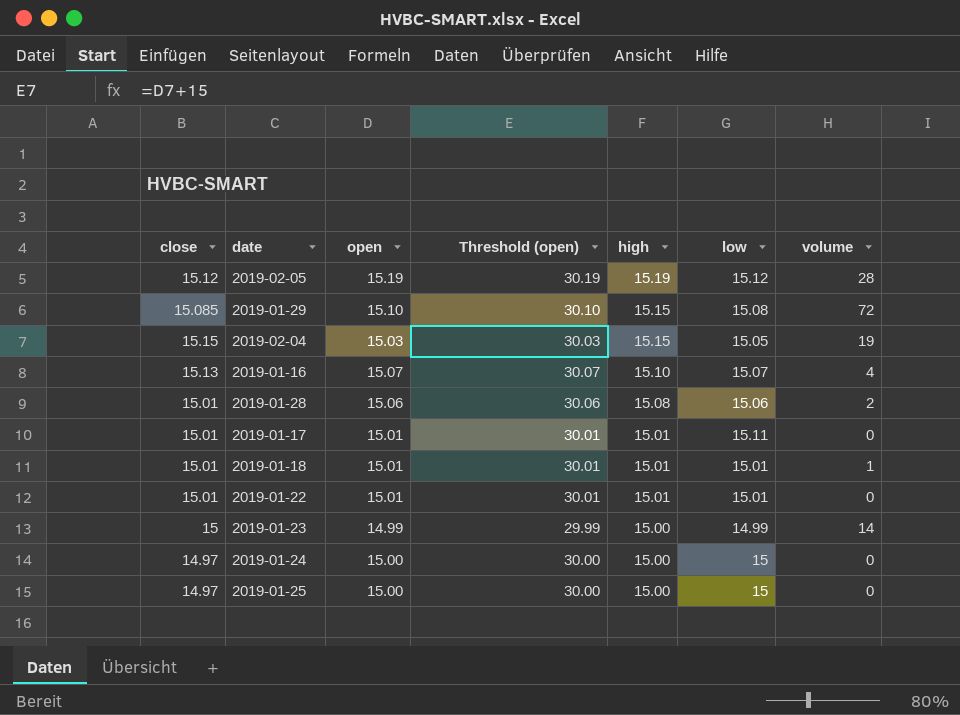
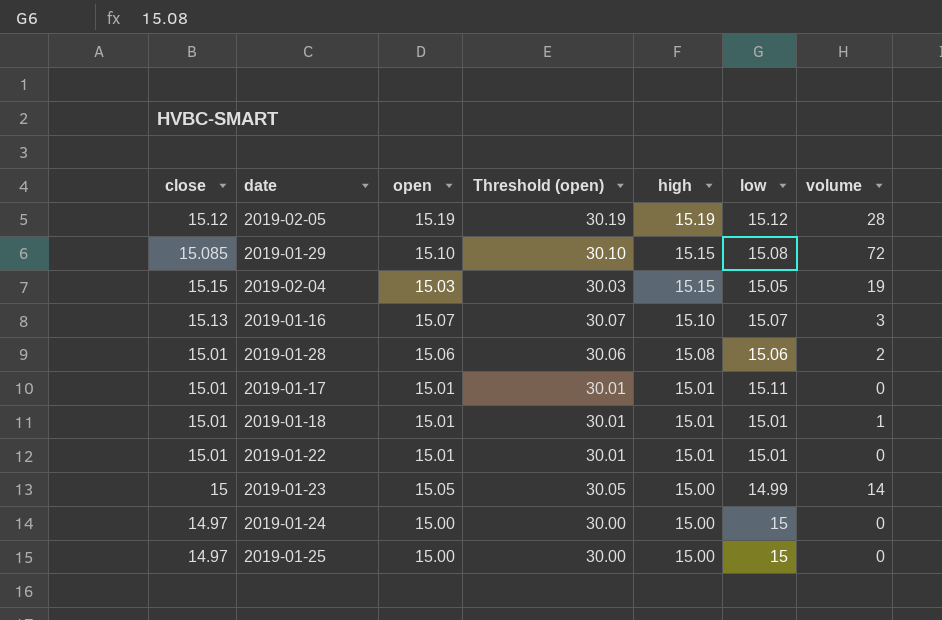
2019-01-16 | volume: 4 -> 3
2019-01-23 | open: 14.99 -> 15.05
2019-01-23 | Threshold (open): 29.99 -> 30.05

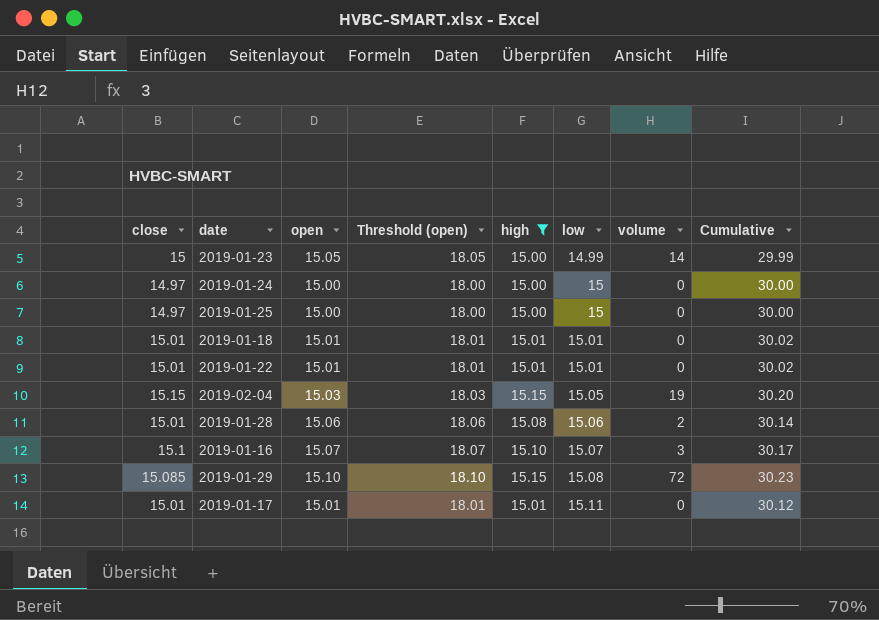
filter: none -> high != 15.19
row order: high descending -> low ascending
column Threshold (open) | formula: [open] + 15 -> [open] + 3
column Cumulative | formula: none -> [high] + [low]
2019-01-18 | volume: 1 -> 0
2019-01-16 | close: 15.13 -> 15.1

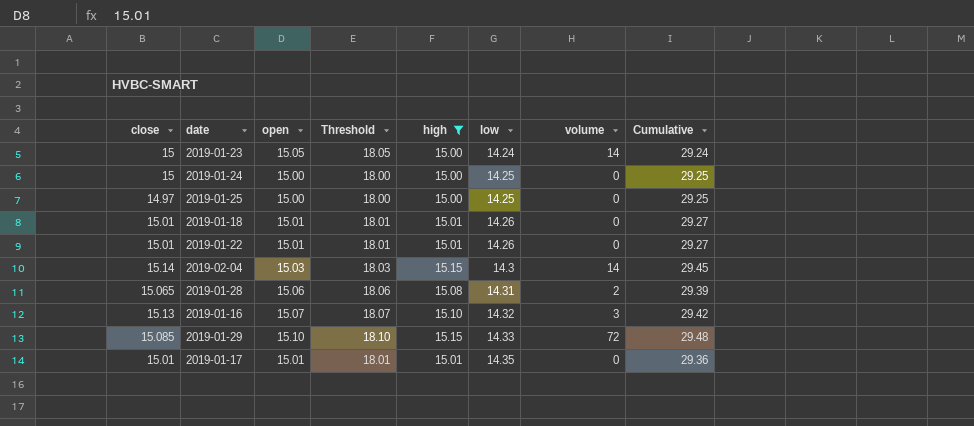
column name: Threshold (open) -> Threshold
2019-01-23 | low: 14.99 -> 14.24
2019-01-23 | Cumulative: 29.99 -> 29.24
2019-01-24 | close: 14.97 -> 15
2019-01-24 | low: 15 -> 14.25
2019-01-24 | Cumulative: 30.00 -> 29.25
2019-01-25 | low: 15 -> 14.25
2019-01-25 | Cumulative: 30.00 -> 29.25
2019-01-18 | low: 15.01 -> 14.26
2019-01-18 | Cumulative: 30.02 -> 29.27
2019-01-22 | low: 15.01 -> 14.26
2019-01-22 | Cumulative: 30.02 -> 29.27
2019-02-04 | close: 15.15 -> 15.14
2019-02-04 | low: 15.05 -> 14.3
2019-02-04 | volume: 19 -> 14
2019-02-04 | Cumulative: 30.20 -> 29.45
2019-01-28 | close: 15.01 -> 15.065
2019-01-28 | low: 15.06 -> 14.31
2019-01-28 | Cumulative: 30.14 -> 29.39
2019-01-16 | close: 15.1 -> 15.13
2019-01-16 | low: 15.07 -> 14.32
2019-01-16 | Cumulative: 30.17 -> 29.42
2019-01-29 | low: 15.08 -> 14.33
2019-01-29 | Cumulative: 30.23 -> 29.48
2019-01-17 | low: 15.11 -> 14.35
2019-01-17 | Cumulative: 30.12 -> 29.36

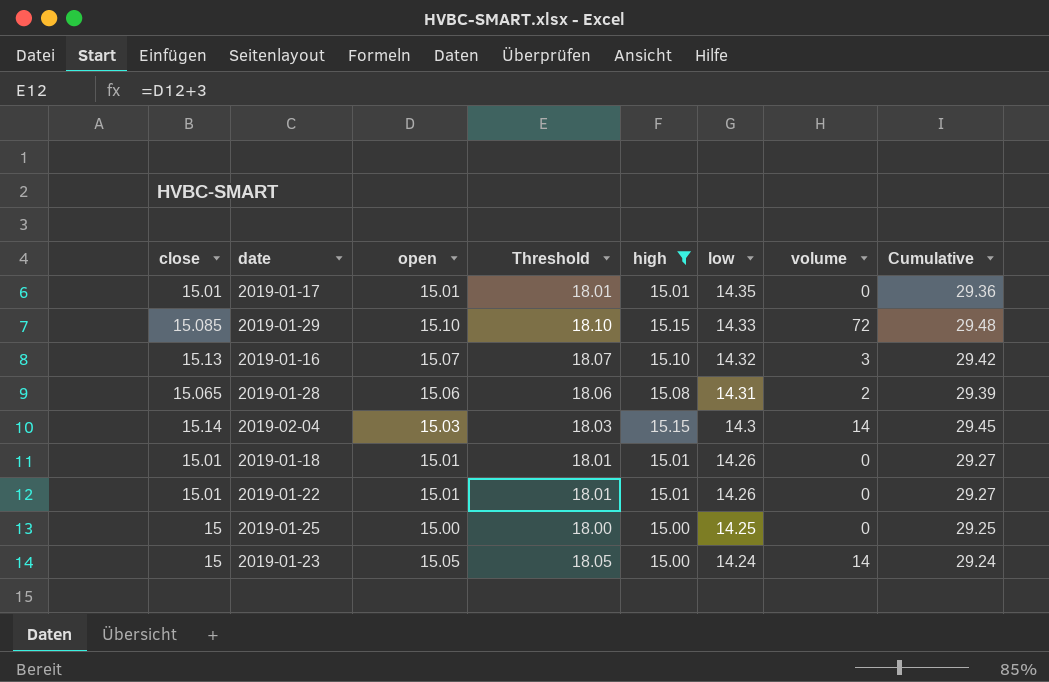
row order: low ascending -> low descending
row 2019-01-24: 15 | 15.00 | 18.00 | 15.00 | 14.25 | 0 | 29.25 -> none
2019-01-25 | close: 14.97 -> 15

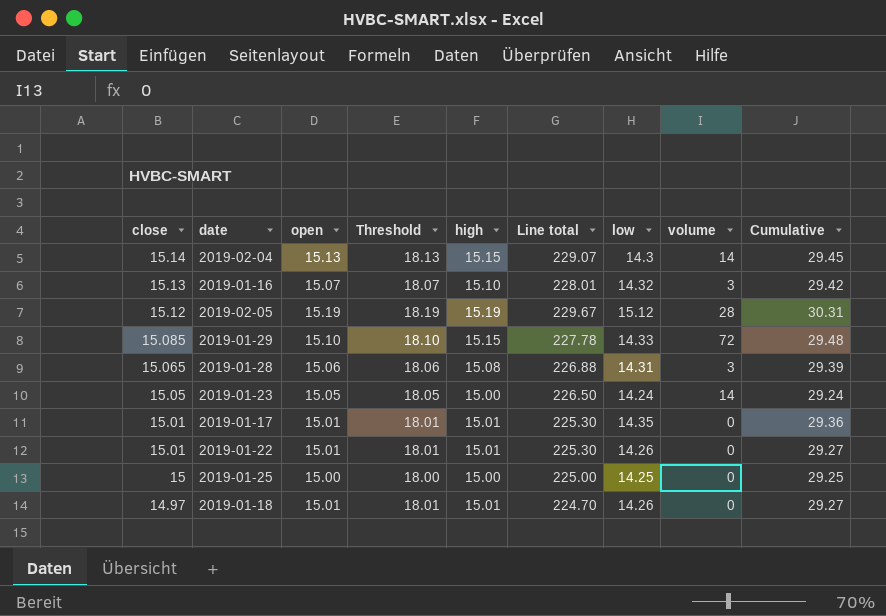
filter: high != 15.19 -> none
row order: low descending -> close descending
column Line total | formula: none -> [close] * [open]
2019-02-04 | open: 15.03 -> 15.13
2019-02-04 | Threshold: 18.03 -> 18.13
2019-01-28 | volume: 2 -> 3
2019-01-23 | close: 15 -> 15.05
2019-01-18 | close: 15.01 -> 14.97

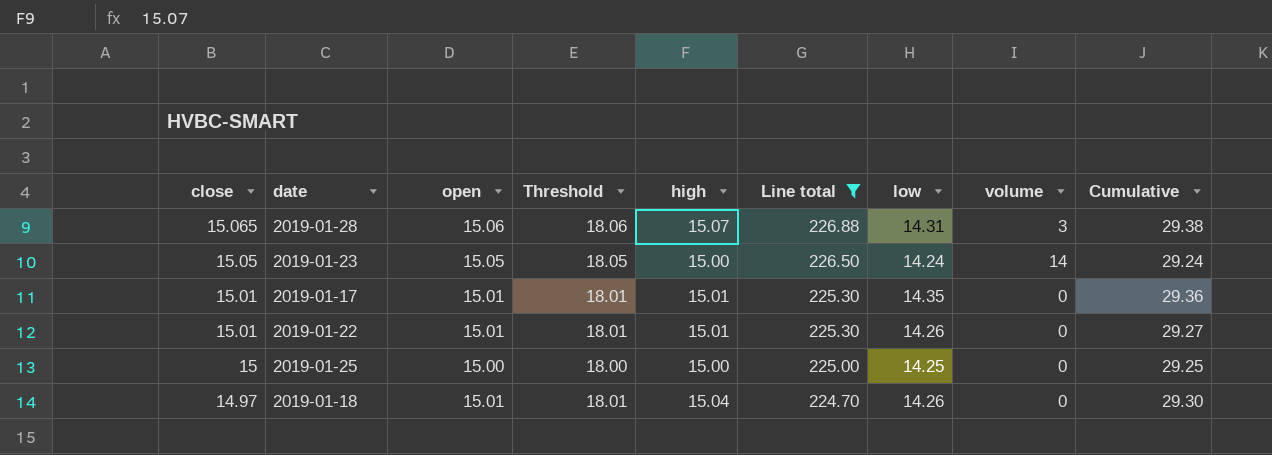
filter: none -> Line total <= 226.88
2019-01-28 | high: 15.08 -> 15.07
2019-01-28 | Cumulative: 29.39 -> 29.38
2019-01-18 | high: 15.01 -> 15.04
2019-01-18 | Cumulative: 29.27 -> 29.30

